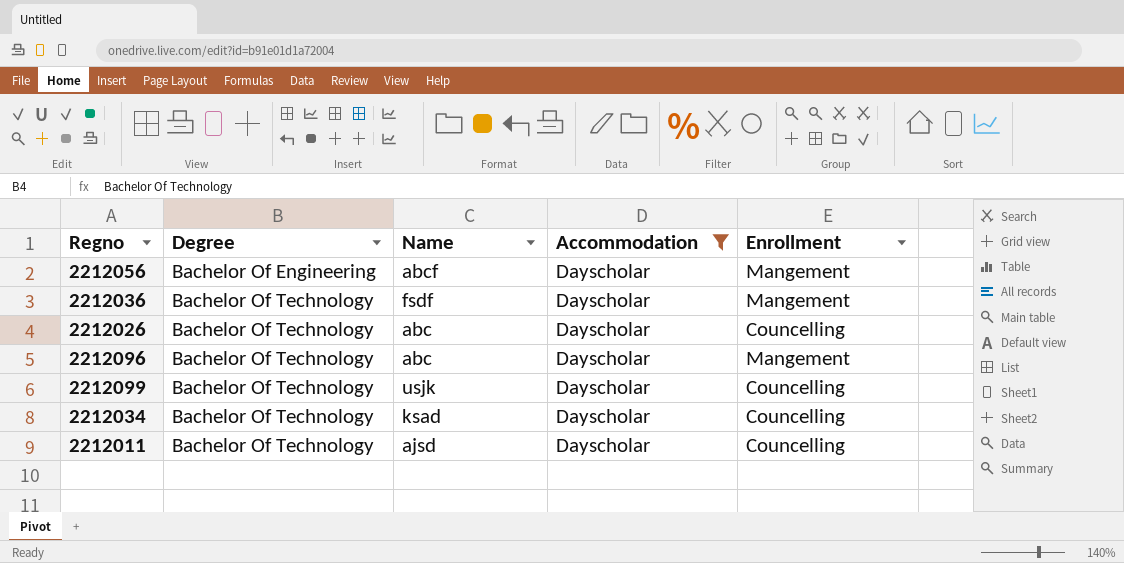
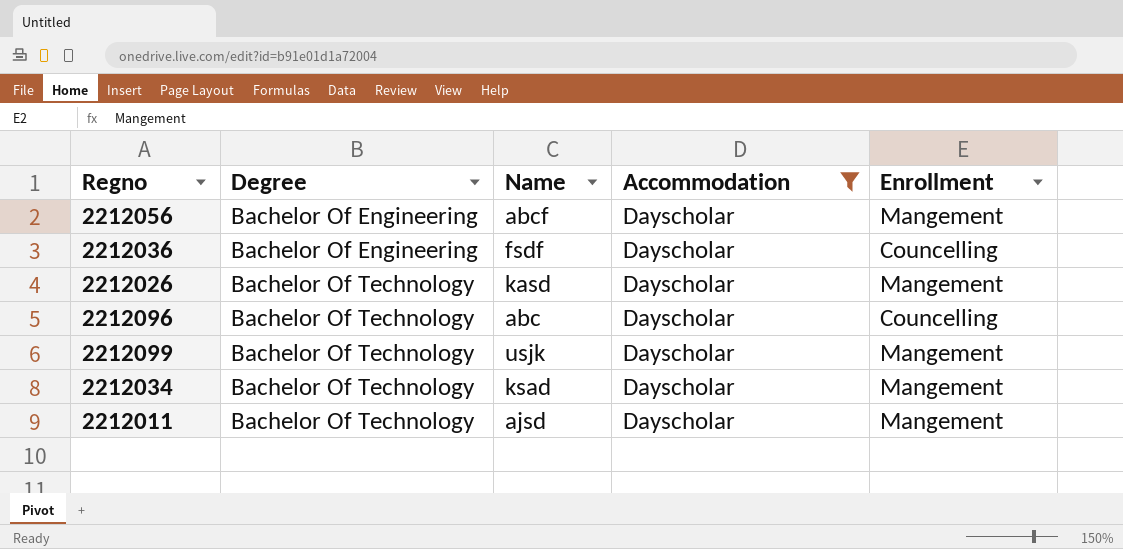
2212036 | Degree: Bachelor Of Technology -> Bachelor Of Engineering
2212036 | Enrollment: Mangement -> Councelling
2212026 | Name: abc -> kasd
2212026 | Enrollment: Councelling -> Mangement
2212096 | Enrollment: Mangement -> Councelling
2212099 | Enrollment: Councelling -> Mangement
2212034 | Enrollment: Councelling -> Mangement
2212011 | Enrollment: Councelling -> Mangement

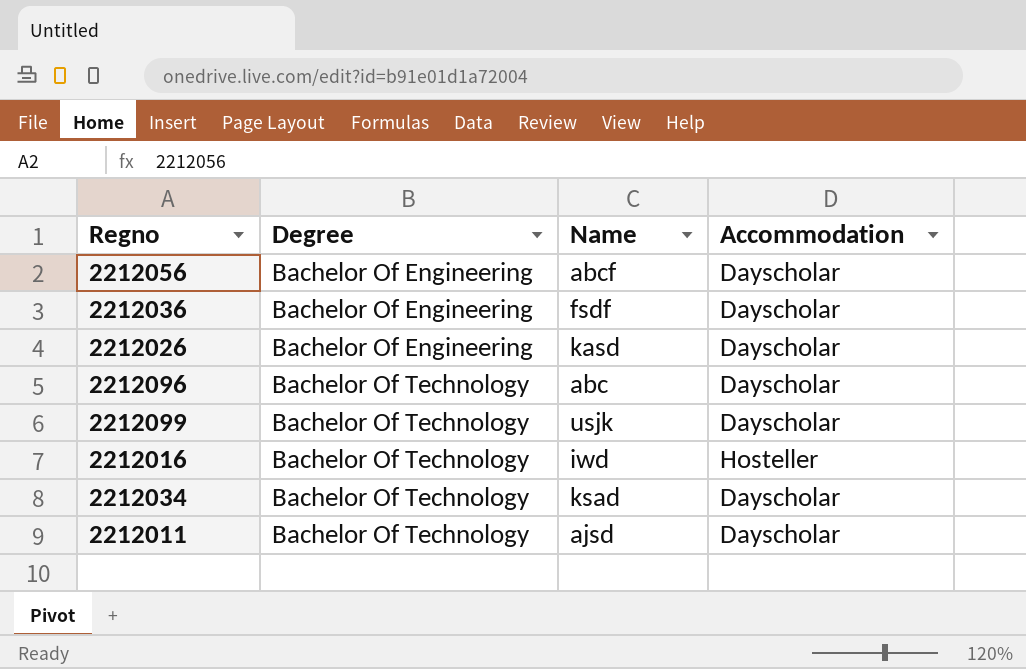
filter: Accommodation = Dayscholar -> none
column Enrollment | position: 5 -> none
2212026 | Degree: Bachelor Of Technology -> Bachelor Of Engineering

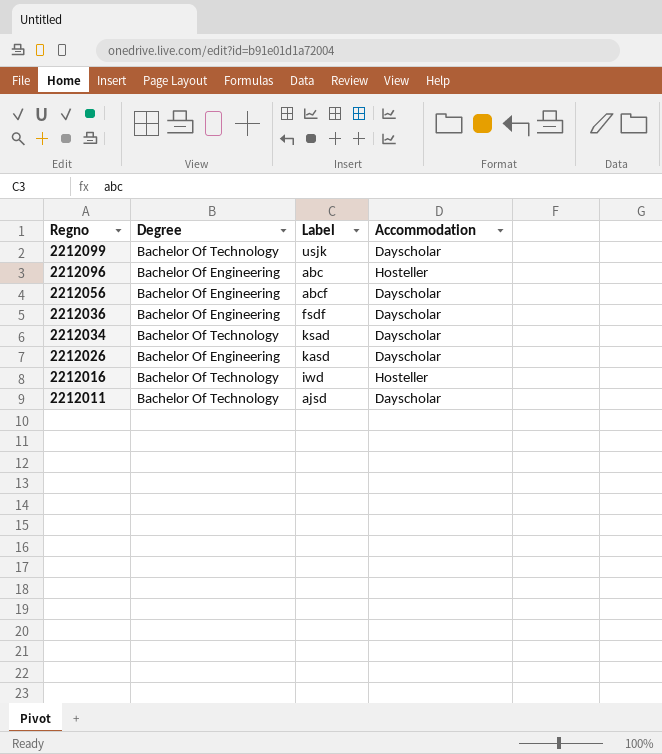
row order: Degree ascending -> Regno descending
column name: Name -> Label
2212096 | Degree: Bachelor Of Technology -> Bachelor Of Engineering
2212096 | Accommodation: Dayscholar -> Hosteller

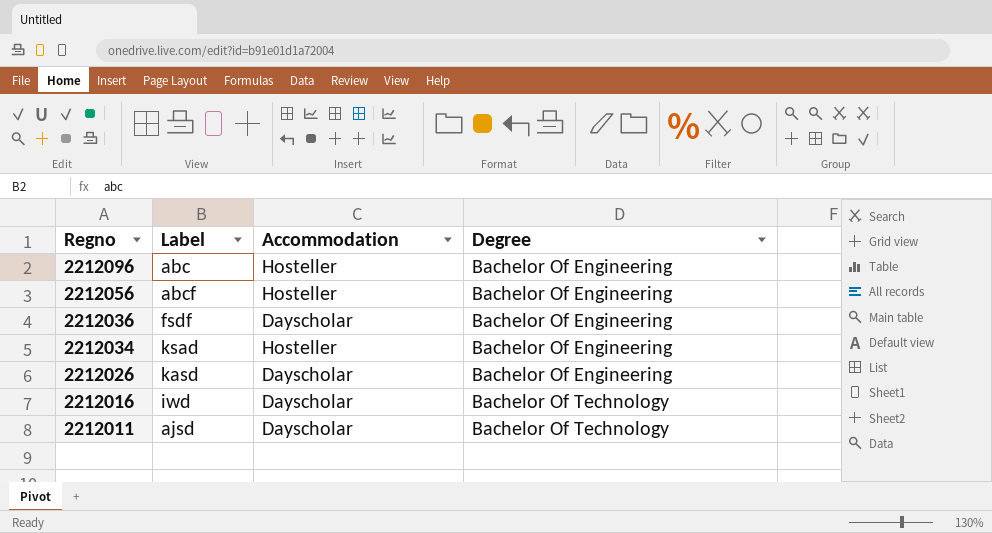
column Degree | position: 2 -> 4
row 2212099: Bachelor Of Technology | usjk | Dayscholar -> none
2212056 | Accommodation: Dayscholar -> Hosteller
2212034 | Accommodation: Dayscholar -> Hosteller
2212034 | Degree: Bachelor Of Technology -> Bachelor Of Engineering
2212016 | Accommodation: Hosteller -> Dayscholar

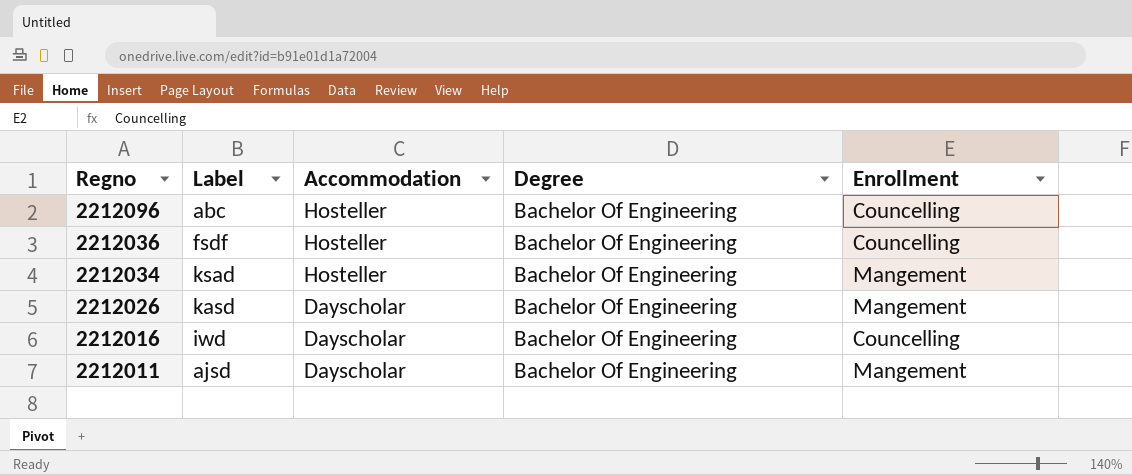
column Enrollment | position: none -> 5
row 2212056: abcf | Hosteller | Bachelor Of Engineering -> none
2212036 | Accommodation: Dayscholar -> Hosteller
2212016 | Degree: Bachelor Of Technology -> Bachelor Of Engineering
2212011 | Degree: Bachelor Of Technology -> Bachelor Of Engineering

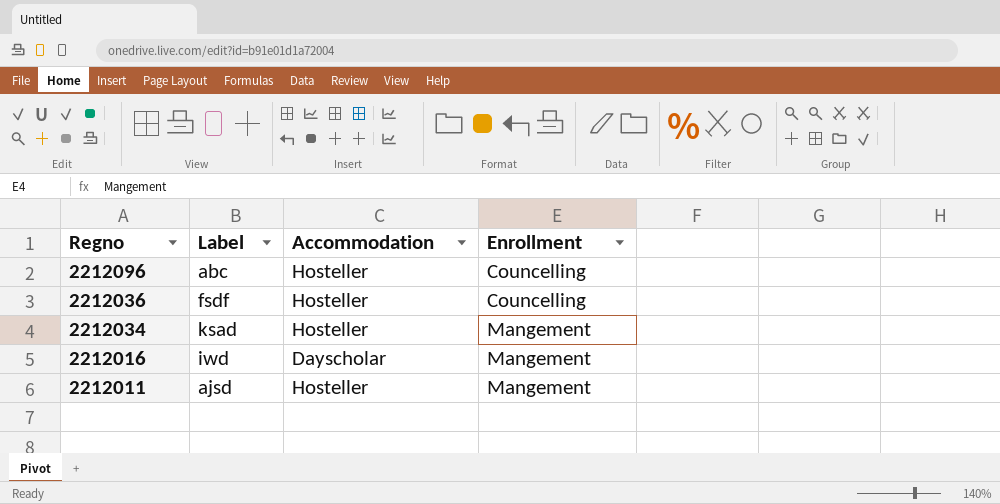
column Degree | position: 4 -> none
row 2212026: kasd | Dayscholar | Bachelor Of Engineering | Mangement -> none
2212016 | Enrollment: Councelling -> Mangement
2212011 | Accommodation: Dayscholar -> Hosteller

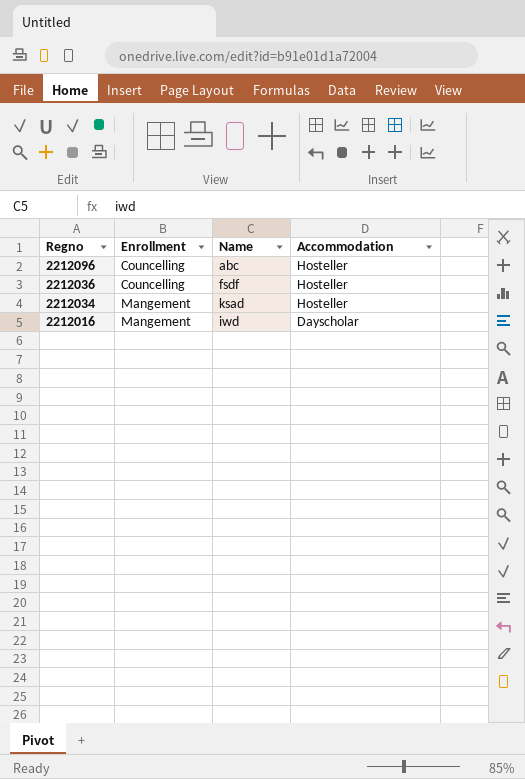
column Enrollment | position: 4 -> 2
column name: Label -> Name
row 2212011: ajsd | Hosteller | Mangement -> none

